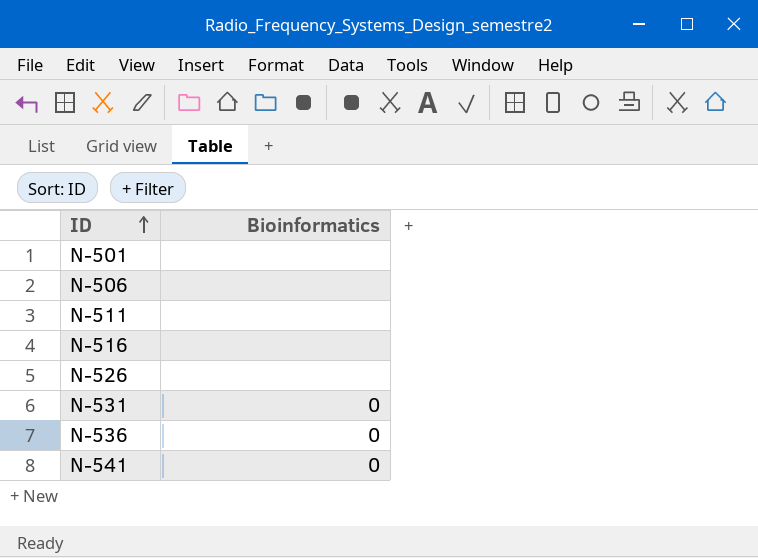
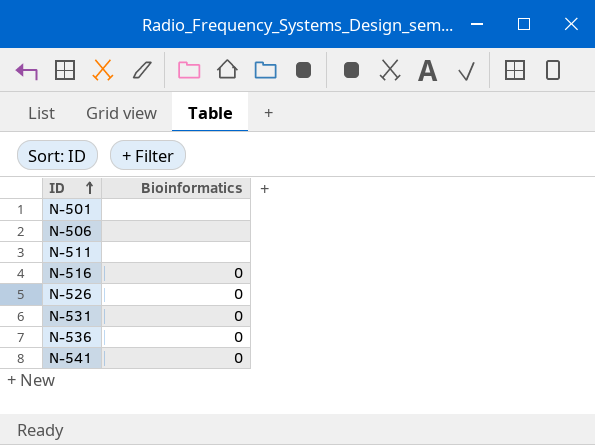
N-516 | Bioinformatics: none -> 0
N-526 | Bioinformatics: none -> 0

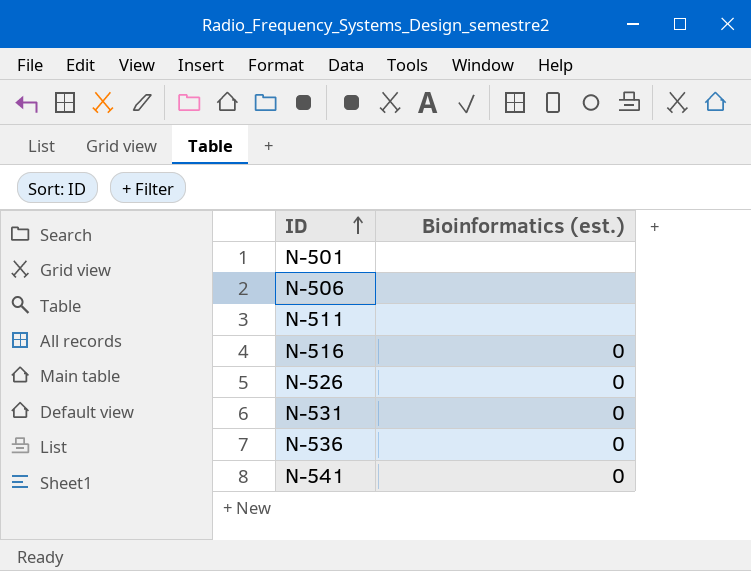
column name: Bioinformatics -> Bioinformatics (est.)

